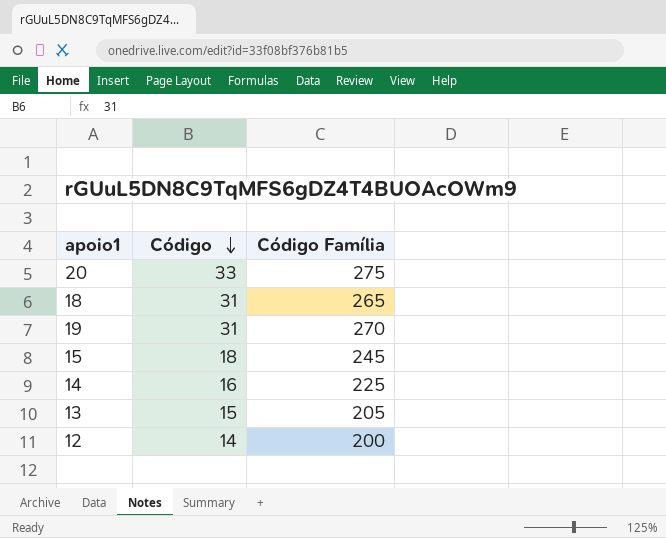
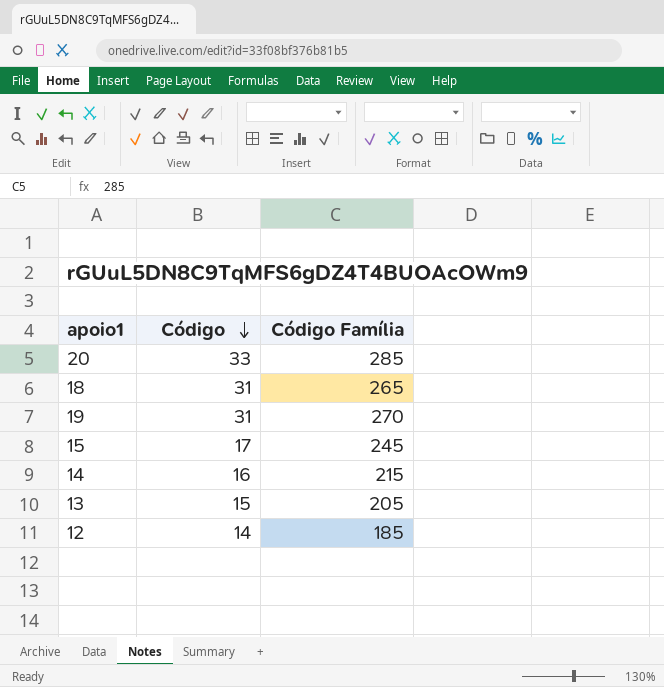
20 | Código Família: 275 -> 285
15 | Código: 18 -> 17
14 | Código Família: 225 -> 215
12 | Código Família: 200 -> 185

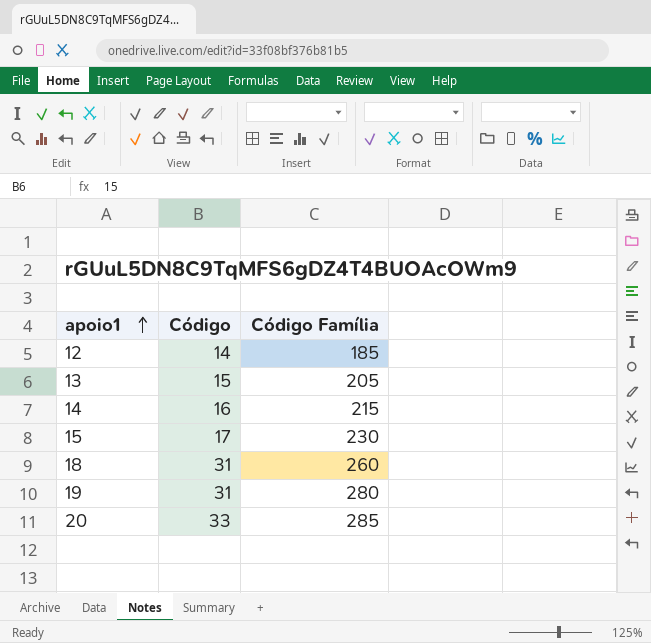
row order: Código descending -> apoio1 ascending
15 | Código Família: 245 -> 230
18 | Código Família: 265 -> 260
19 | Código Família: 270 -> 280

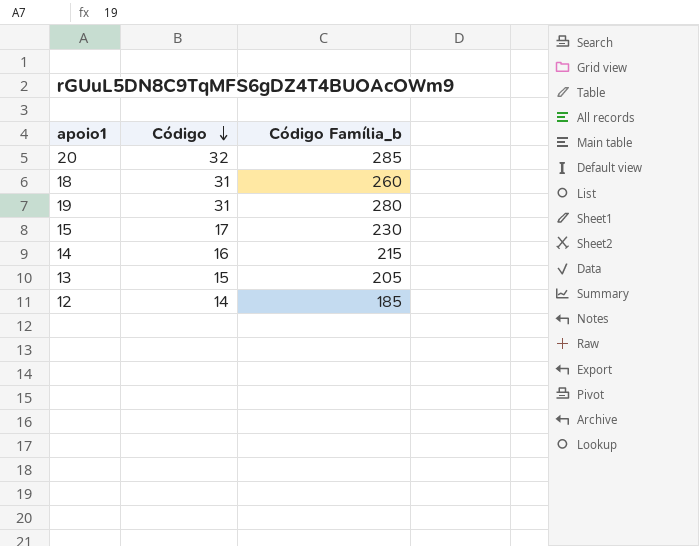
row order: apoio1 ascending -> Código descending
column name: Código Família -> Código Família_b
20 | Código: 33 -> 32

